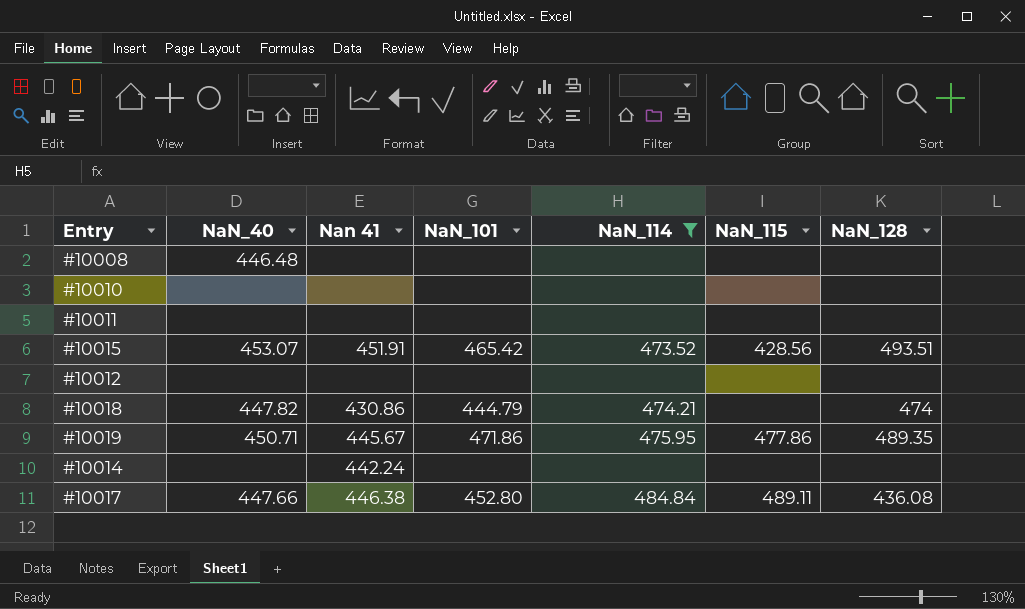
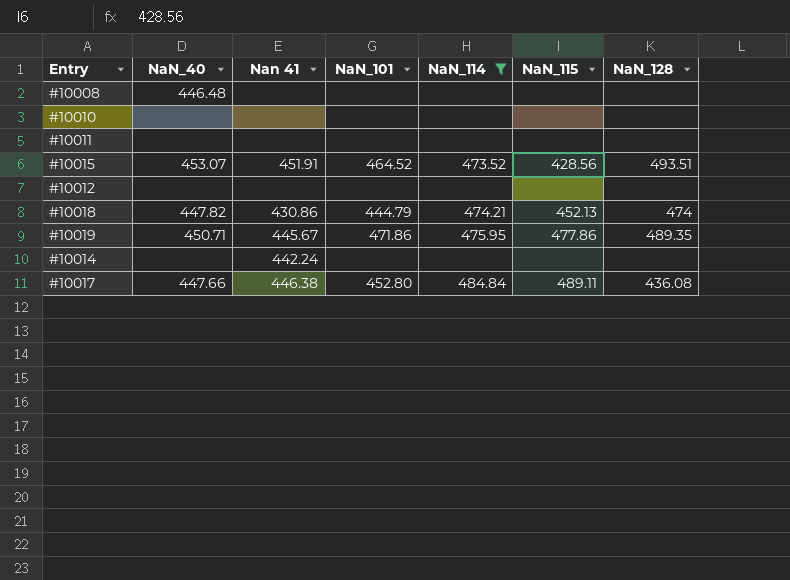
#10015 | NaN_101: 465.42 -> 464.52
#10018 | NaN_115: none -> 452.13

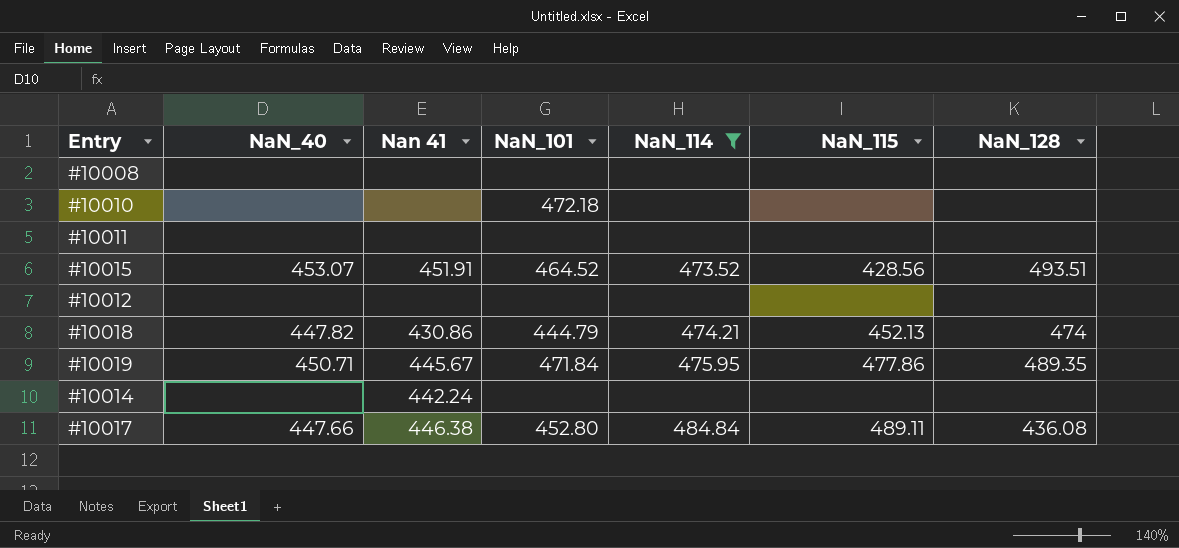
#10008 | NaN_40: 446.48 -> none
#10010 | NaN_101: none -> 472.18
#10019 | NaN_101: 471.86 -> 471.84

